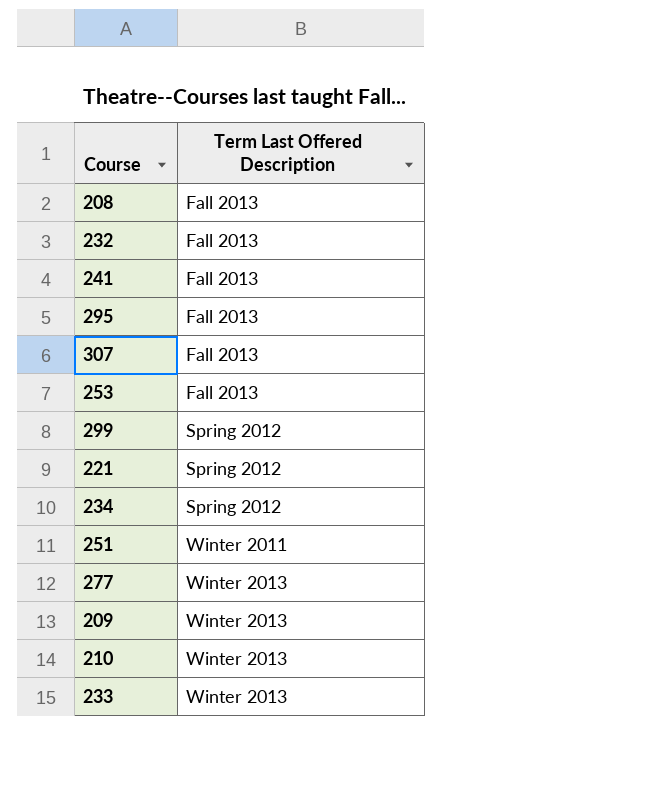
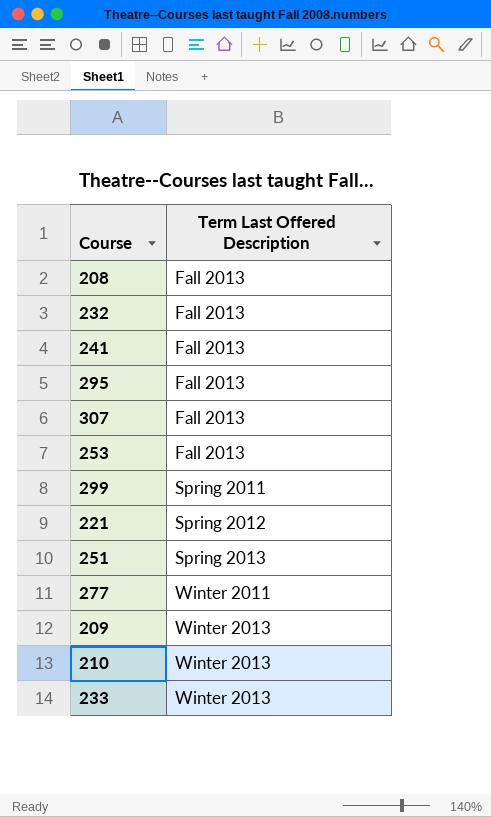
row 234: Spring 2012 -> none
299 | Term Last Offered Description: Spring 2012 -> Spring 2011
251 | Term Last Offered Description: Winter 2011 -> Spring 2013
277 | Term Last Offered Description: Winter 2013 -> Winter 2011

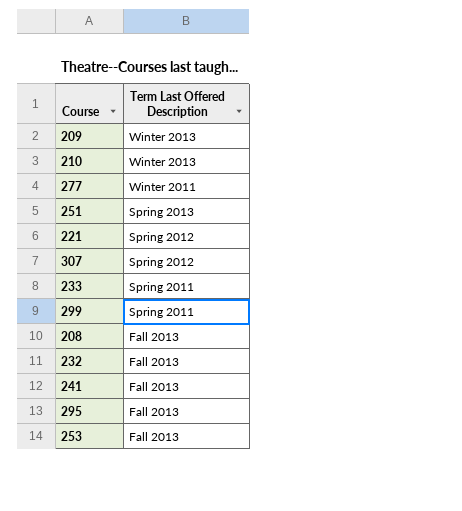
row order: Term Last Offered Description ascending -> Term Last Offered Description descending
307 | Term Last Offered Description: Fall 2013 -> Spring 2012
233 | Term Last Offered Description: Winter 2013 -> Spring 2011

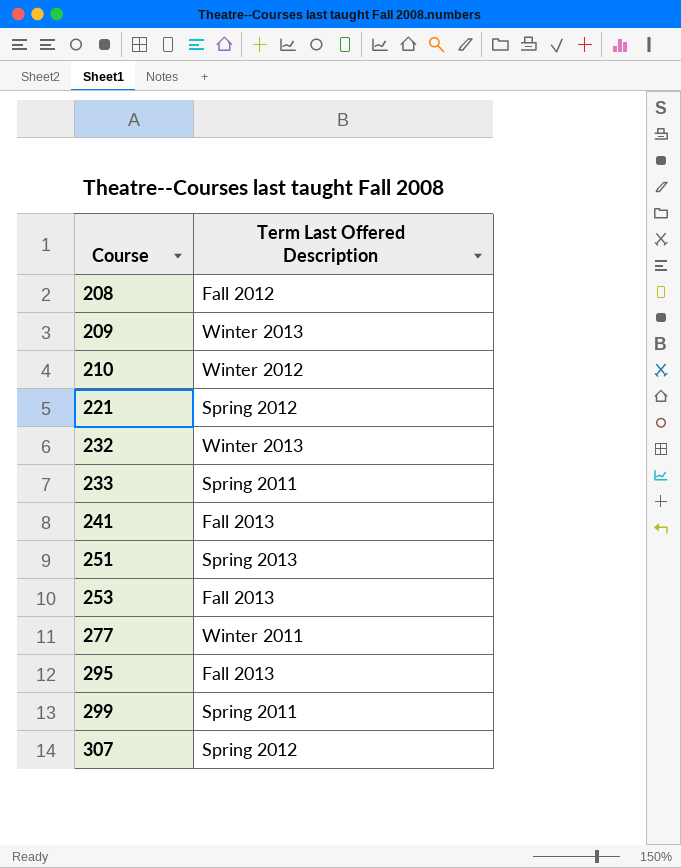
row order: Term Last Offered Description descending -> Course ascending
208 | Term Last Offered Description: Fall 2013 -> Fall 2012
210 | Term Last Offered Description: Winter 2013 -> Winter 2012
232 | Term Last Offered Description: Fall 2013 -> Winter 2013

